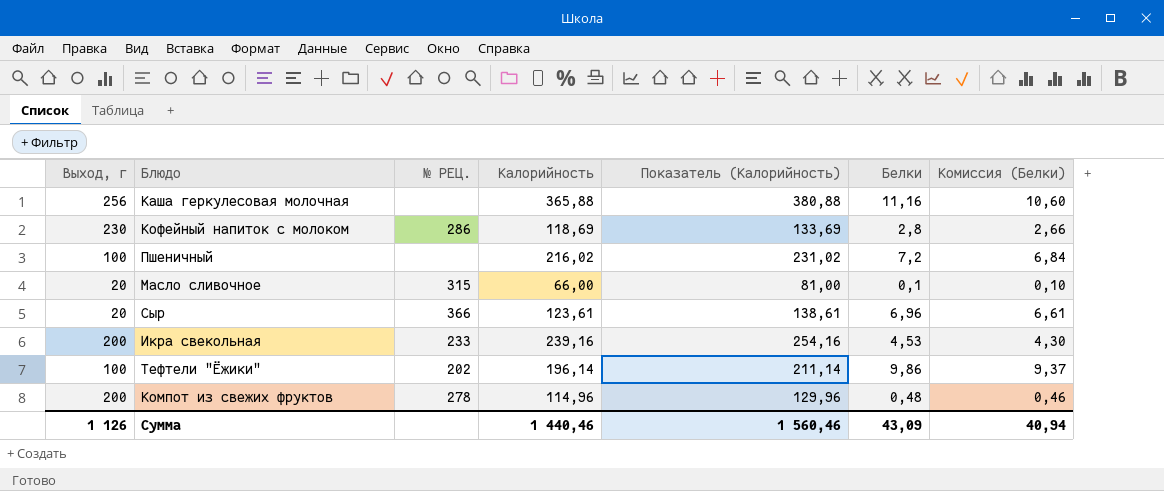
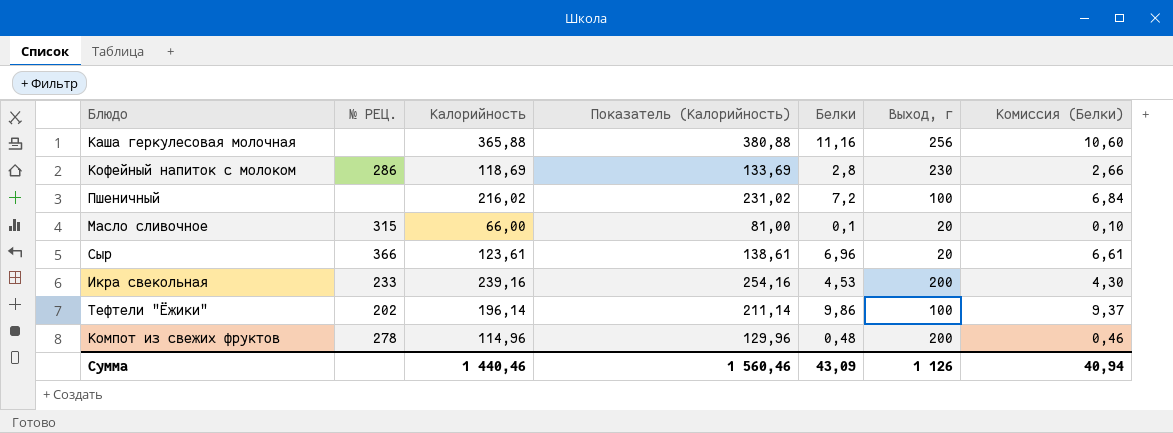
column Выход, г | position: 1 -> 6

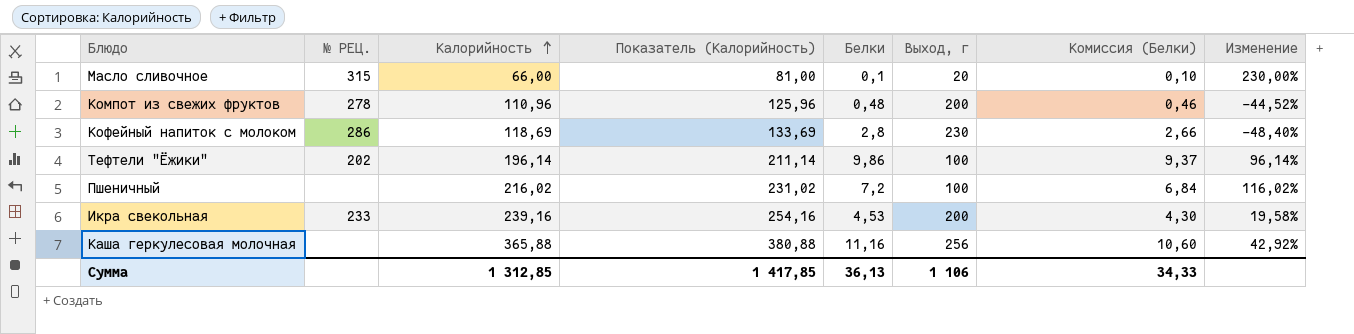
row order: none -> Калорийность ascending
column Изменение | formula: none -> ([Калорийность] - [Выход, г]) / [Выход, г]
row Сыр: 366 | 123,61 | 138,61 | 6,96 | 20 | 6,61 -> none
Компот из свежих фруктов | Калорийность: 114,96 -> 110,96
Компот из свежих фруктов | Показатель (Калорийность): 129,96 -> 125,96
Сумма | Калорийность: 1 440,46 -> 1 312,85
Сумма | Показатель (Калорийность): 1 560,46 -> 1 417,85
Сумма | Белки: 43,09 -> 36,13
Сумма | Выход, г: 1 126 -> 1 106
Сумма | Комиссия (Белки): 40,94 -> 34,33

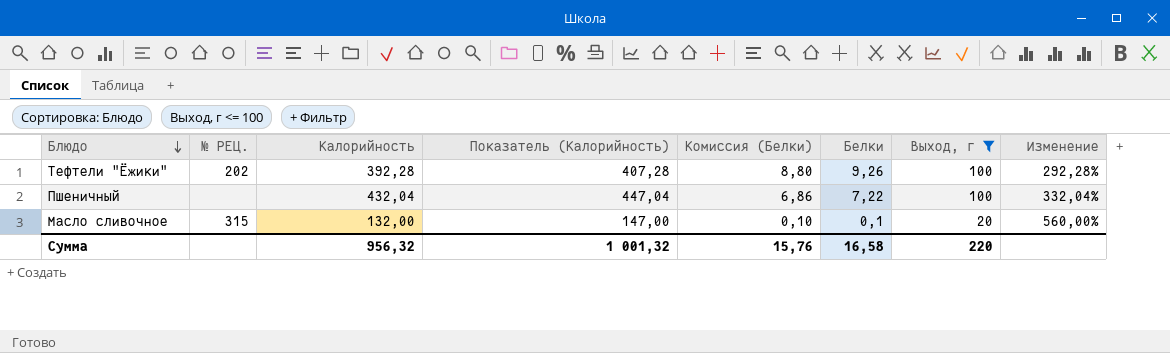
filter: none -> Выход, г <= 100
row order: Калорийность ascending -> Блюдо descending
column Комиссия (Белки) | position: 7 -> 5
Тефтели "Ёжики" | Калорийность: 196,14 -> 392,28
Тефтели "Ёжики" | Показатель (Калорийность): 211,14 -> 407,28
Тефтели "Ёжики" | Комиссия (Белки): 9,37 -> 8,80
Тефтели "Ёжики" | Белки: 9,86 -> 9,26
Тефтели "Ёжики" | Изменение: 96,14% -> 292,28%
Пшеничный | Калорийность: 216,02 -> 432,04
Пшеничный | Показатель (Калорийность): 231,02 -> 447,04
Пшеничный | Комиссия (Белки): 6,84 -> 6,86
Пшеничный | Белки: 7,2 -> 7,22
Пшеничный | Изменение: 116,02% -> 332,04%
Масло сливочное | Калорийность: 66,00 -> 132,00
Масло сливочное | Показатель (Калорийность): 81,00 -> 147,00
Масло сливочное | Изменение: 230,00% -> 560,00%
Сумма | Калорийность: 1 312,85 -> 956,32
Сумма | Показатель (Калорийность): 1 417,85 -> 1 001,32
Сумма | Комиссия (Белки): 34,33 -> 15,76
Сумма | Белки: 36,13 -> 16,58
Сумма | Выход, г: 1 106 -> 220

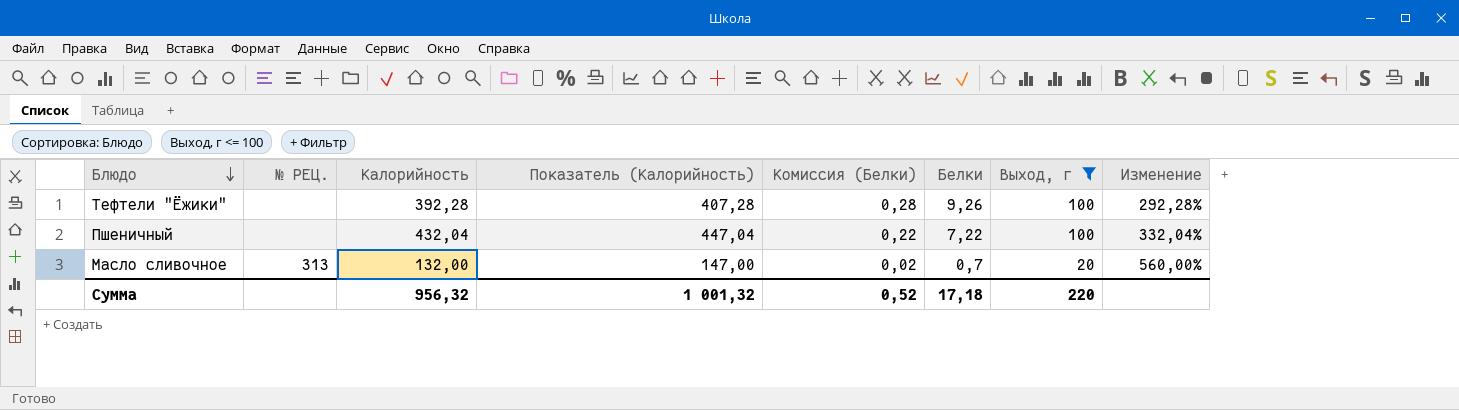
column Комиссия (Белки) | formula: [Белки] * 0,95 -> [Белки] * 0,03
Тефтели "Ёжики" | № РЕЦ.: 202 -> none
Масло сливочное | № РЕЦ.: 315 -> 313
Масло сливочное | Белки: 0,1 -> 0,7
Сумма | Комиссия (Белки): 15,76 -> 0,52
Сумма | Белки: 16,58 -> 17,18

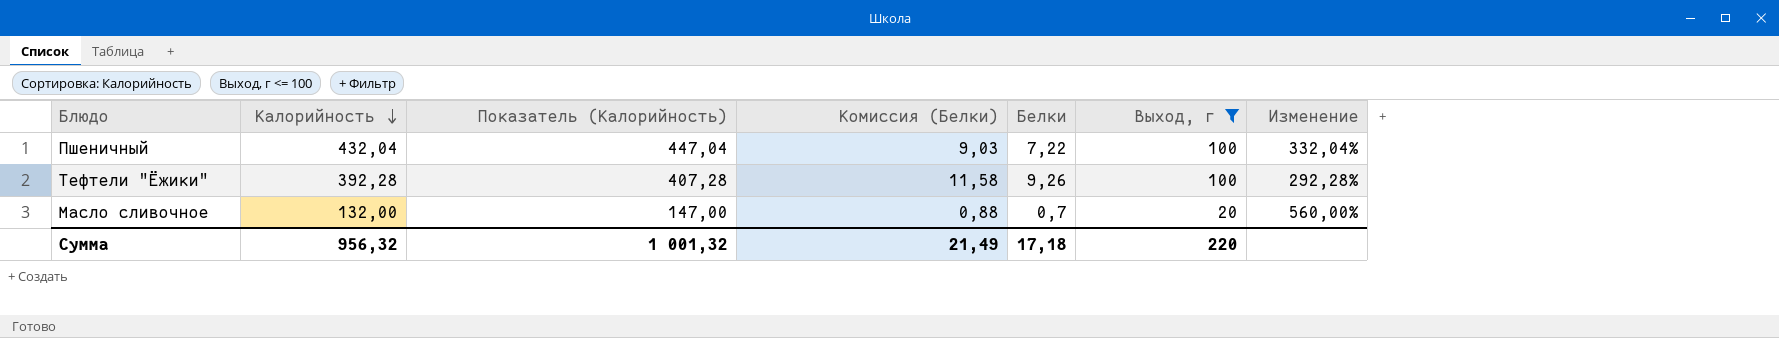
row order: Блюдо descending -> Калорийность descending
column № РЕЦ. | position: 2 -> none
column Комиссия (Белки) | formula: [Белки] * 0,03 -> [Белки] * 1,25
Сумма | Комиссия (Белки): 0,52 -> 21,49

